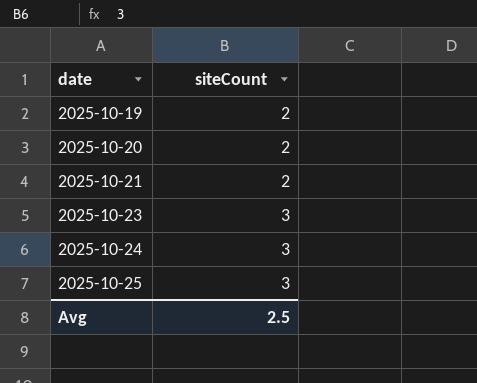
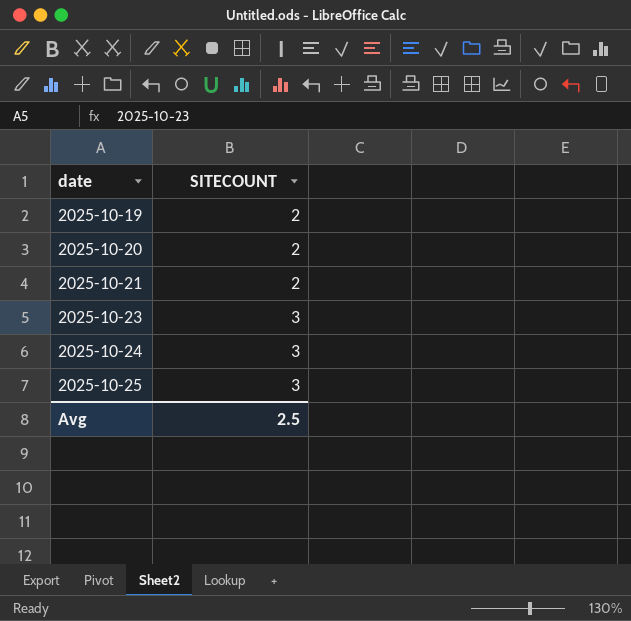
column name: siteCount -> SITECOUNT

